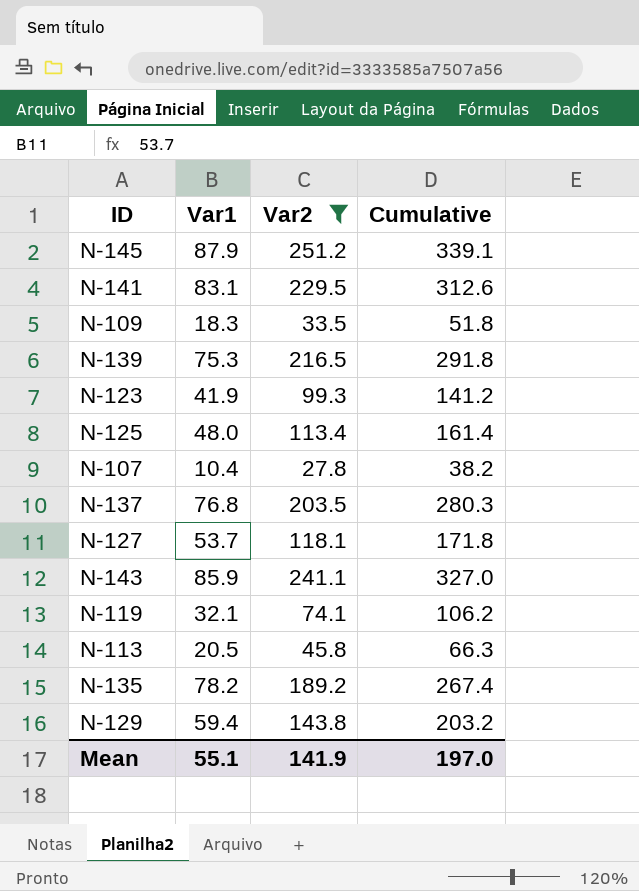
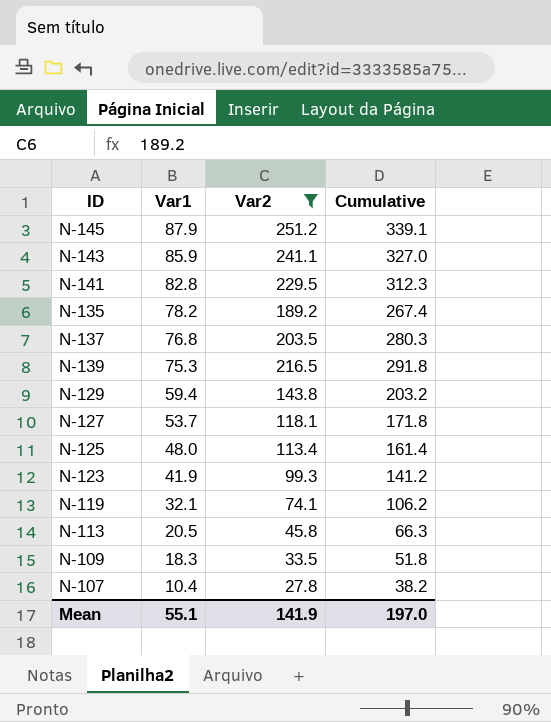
row order: none -> Var1 descending
N-141 | Var1: 83.1 -> 82.8
N-141 | Cumulative: 312.6 -> 312.3

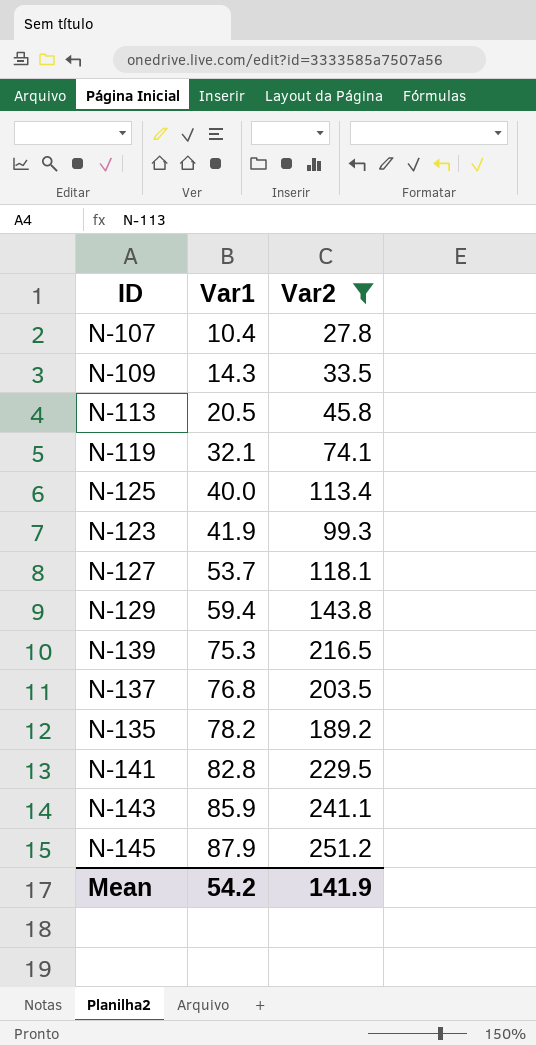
row order: Var1 descending -> Var1 ascending
column Cumulative | formula: [Var1] + [Var2] -> none
N-109 | Var1: 18.3 -> 14.3
N-125 | Var1: 48.0 -> 40.0
Mean | Var1: 55.1 -> 54.2

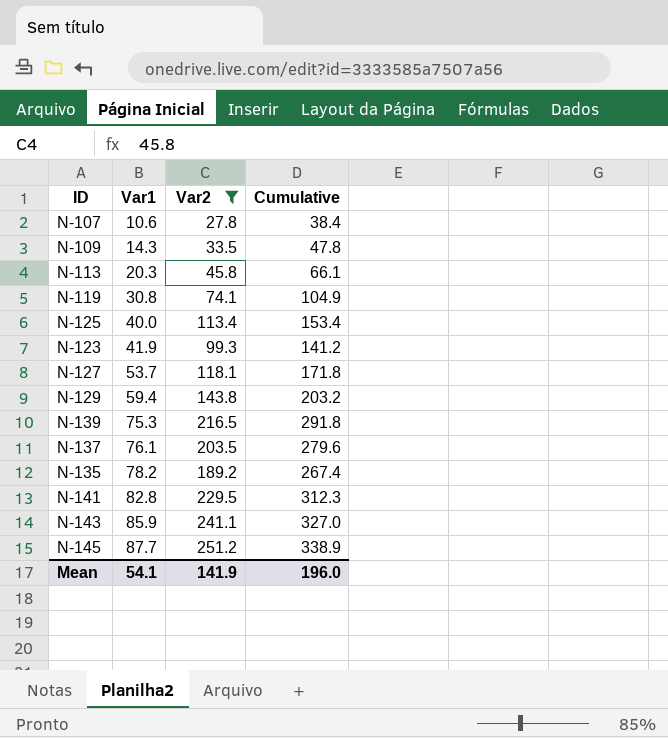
column Cumulative | formula: none -> [Var1] + [Var2]
N-107 | Var1: 10.4 -> 10.6
N-113 | Var1: 20.5 -> 20.3
N-119 | Var1: 32.1 -> 30.8
N-137 | Var1: 76.8 -> 76.1
N-145 | Var1: 87.9 -> 87.7
Mean | Var1: 54.2 -> 54.1

